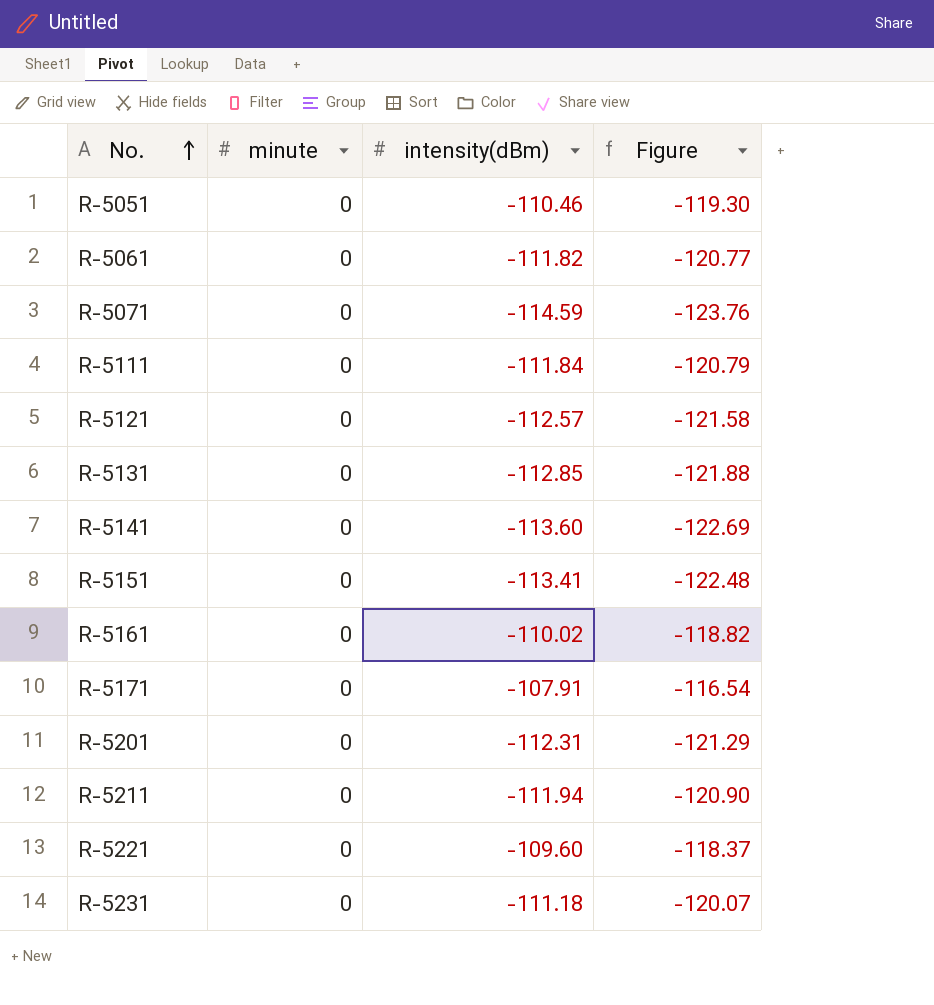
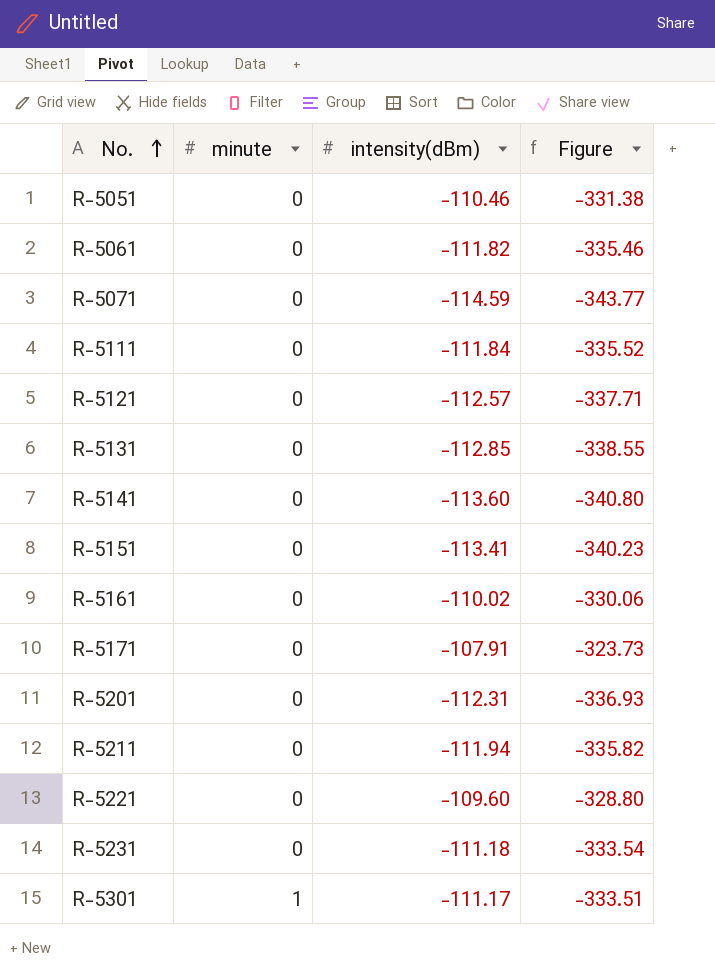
column Figure | formula: [intensity(dBm)] * 1.08 -> [intensity(dBm)] * 3
row R-5301: none -> 1 | -111.17 | -333.51

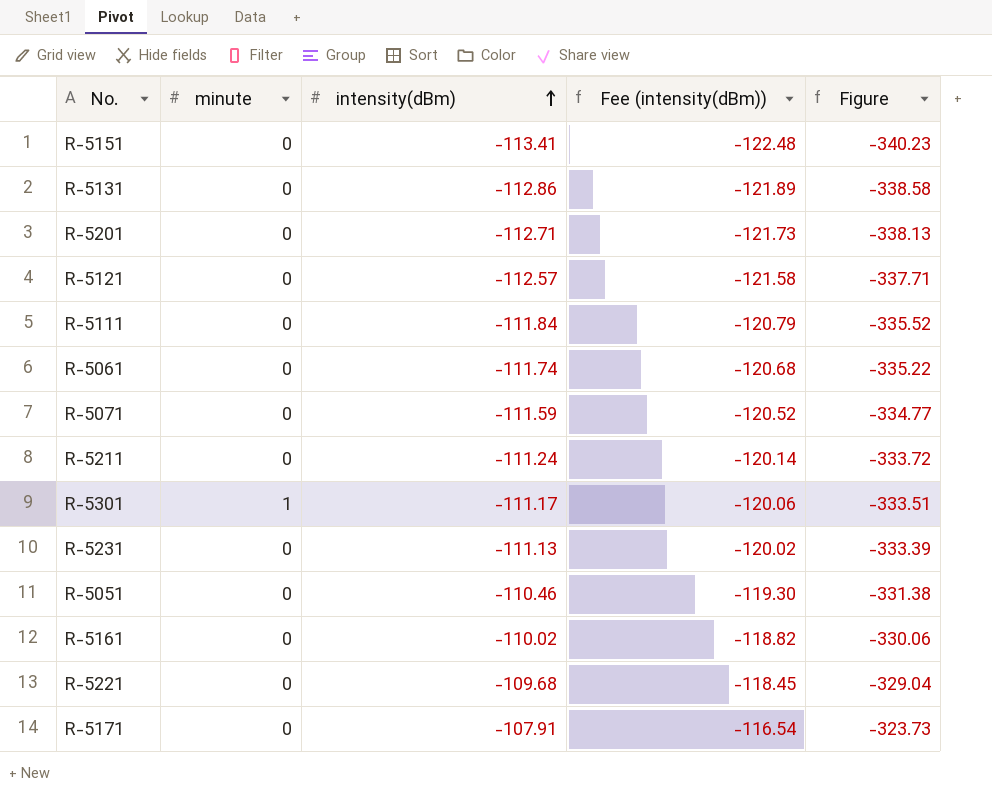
row order: No. ascending -> intensity(dBm) ascending
column Fee (intensity(dBm)) | formula: none -> [intensity(dBm)] * 1.08
row R-5141: 0 | -113.60 | -340.80 -> none
R-5131 | intensity(dBm): -112.85 -> -112.86
R-5131 | Figure: -338.55 -> -338.58
R-5201 | intensity(dBm): -112.31 -> -112.71
R-5201 | Figure: -336.93 -> -338.13
R-5061 | intensity(dBm): -111.82 -> -111.74
R-5061 | Figure: -335.46 -> -335.22
R-5071 | intensity(dBm): -114.59 -> -111.59
R-5071 | Figure: -343.77 -> -334.77
R-5211 | intensity(dBm): -111.94 -> -111.24
R-5211 | Figure: -335.82 -> -333.72
R-5231 | intensity(dBm): -111.18 -> -111.13
R-5231 | Figure: -333.54 -> -333.39
R-5221 | intensity(dBm): -109.60 -> -109.68
R-5221 | Figure: -328.80 -> -329.04

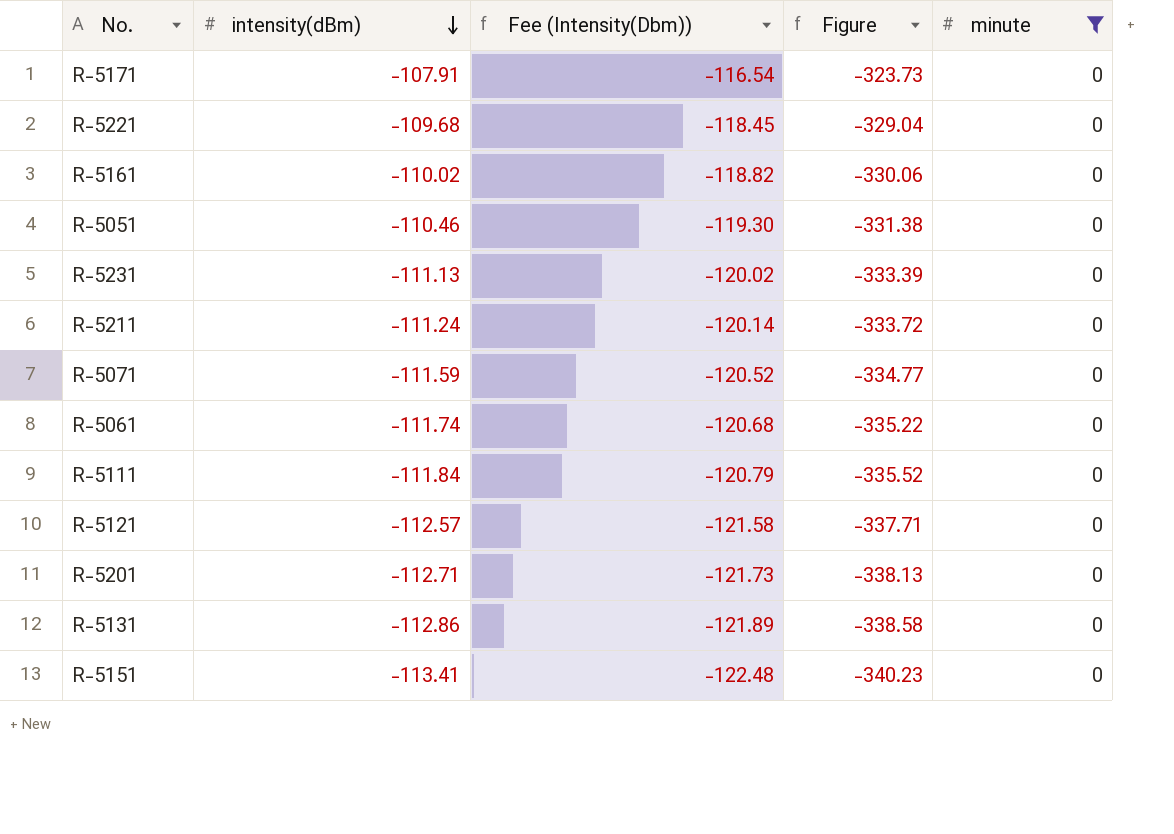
filter: none -> minute = 0
row order: intensity(dBm) ascending -> intensity(dBm) descending
column name: Fee (intensity(dBm)) -> Fee (Intensity(Dbm))
column minute | position: 2 -> 5

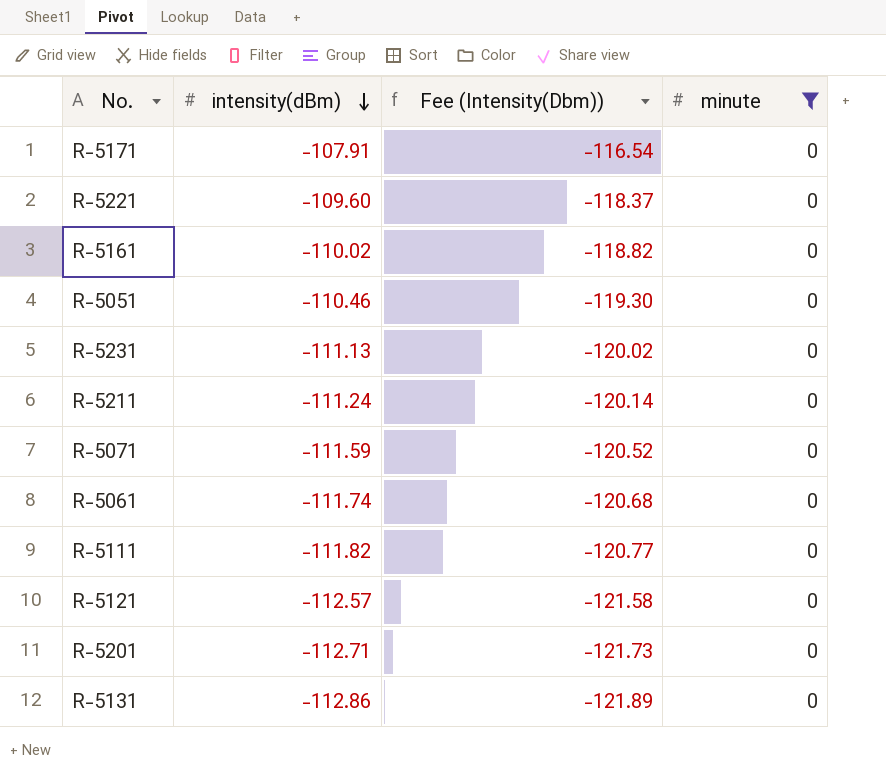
column Figure | formula: [intensity(dBm)] * 3 -> none
row R-5151: -113.41 | -122.48 | -340.23 | 0 -> none
R-5221 | intensity(dBm): -109.68 -> -109.60
R-5221 | Fee (Intensity(Dbm)): -118.45 -> -118.37
R-5111 | intensity(dBm): -111.84 -> -111.82
R-5111 | Fee (Intensity(Dbm)): -120.79 -> -120.77

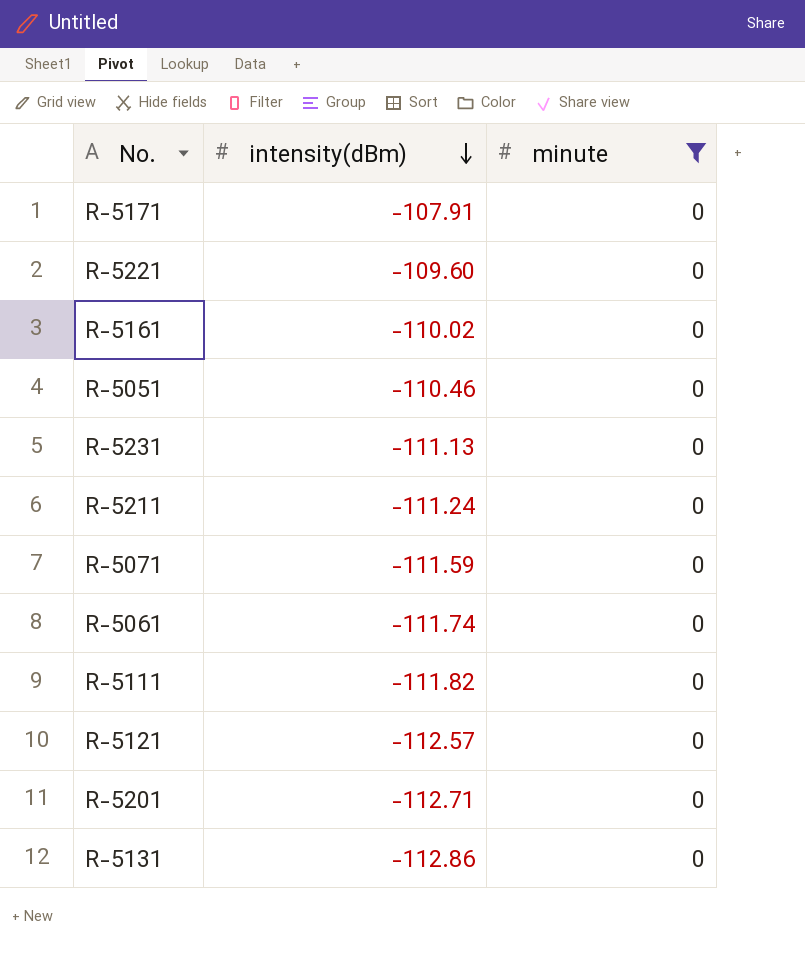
column Fee (Intensity(Dbm)) | formula: [intensity(dBm)] * 1.08 -> none

